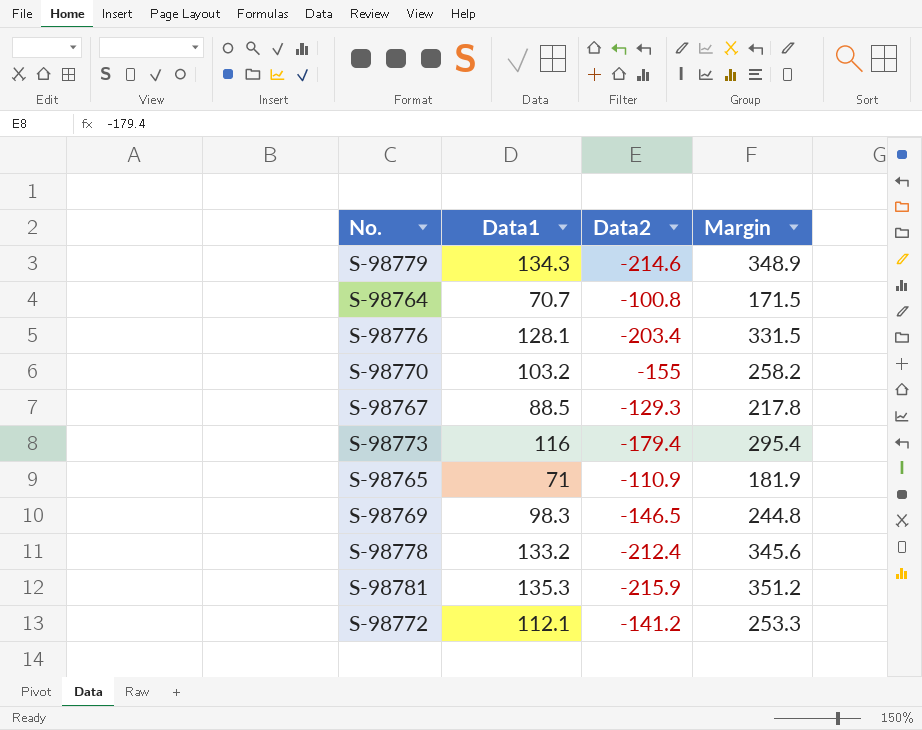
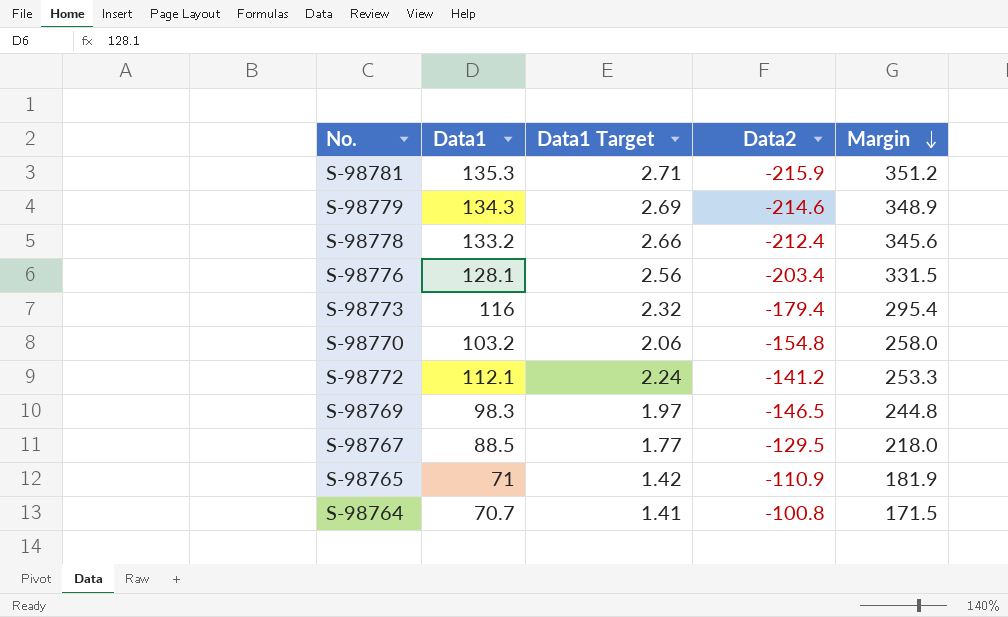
row order: none -> Margin descending
column Data1 Target | formula: none -> [Data1] * 0.02
S-98770 | Data2: -155 -> -154.8
S-98770 | Margin: 258.2 -> 258.0
S-98767 | Data2: -129.3 -> -129.5
S-98767 | Margin: 217.8 -> 218.0

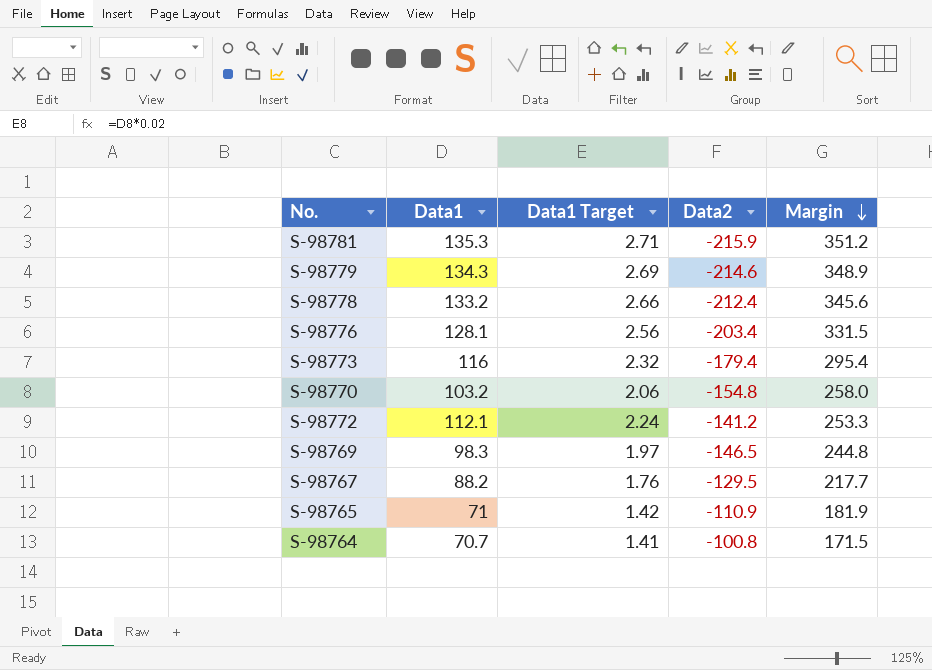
S-98767 | Data1: 88.5 -> 88.2
S-98767 | Data1 Target: 1.77 -> 1.76
S-98767 | Margin: 218.0 -> 217.7

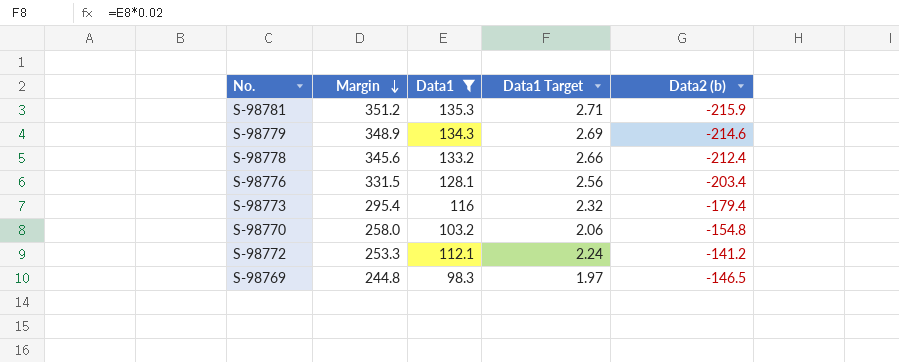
filter: none -> Data1 >= 98.3
column Margin | position: 5 -> 2
column name: Data2 -> Data2 (b)

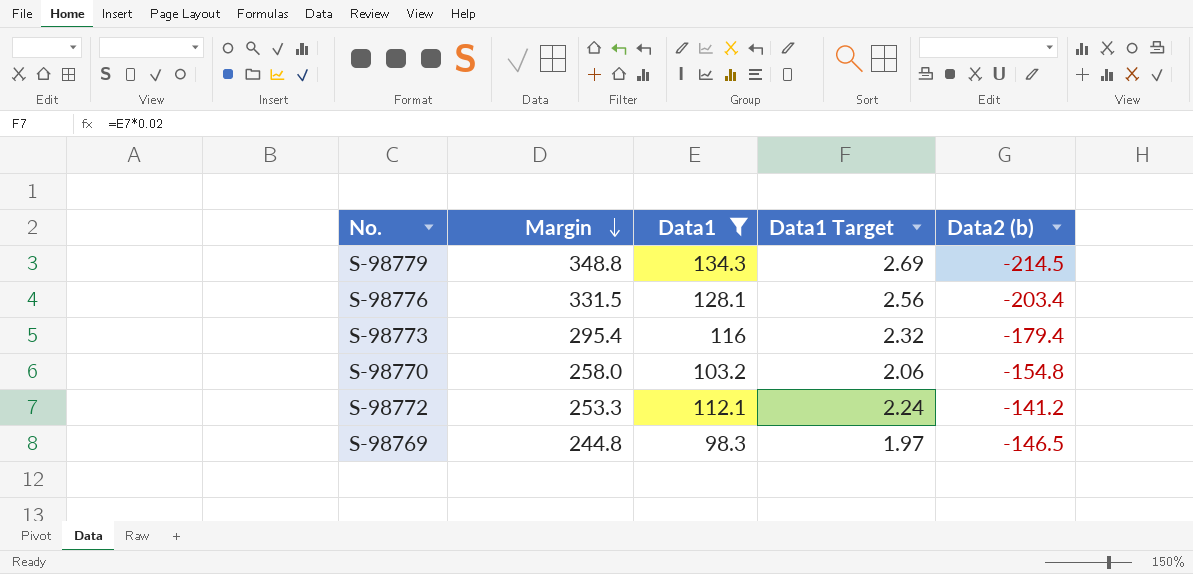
row S-98781: 351.2 | 135.3 | 2.71 | -215.9 -> none
row S-98778: 345.6 | 133.2 | 2.66 | -212.4 -> none
S-98779 | Margin: 348.9 -> 348.8
S-98779 | Data2 (b): -214.6 -> -214.5

